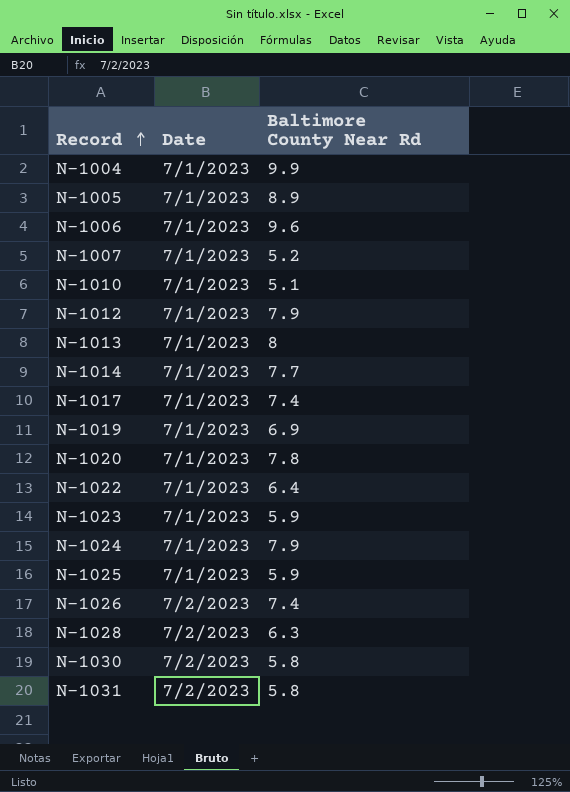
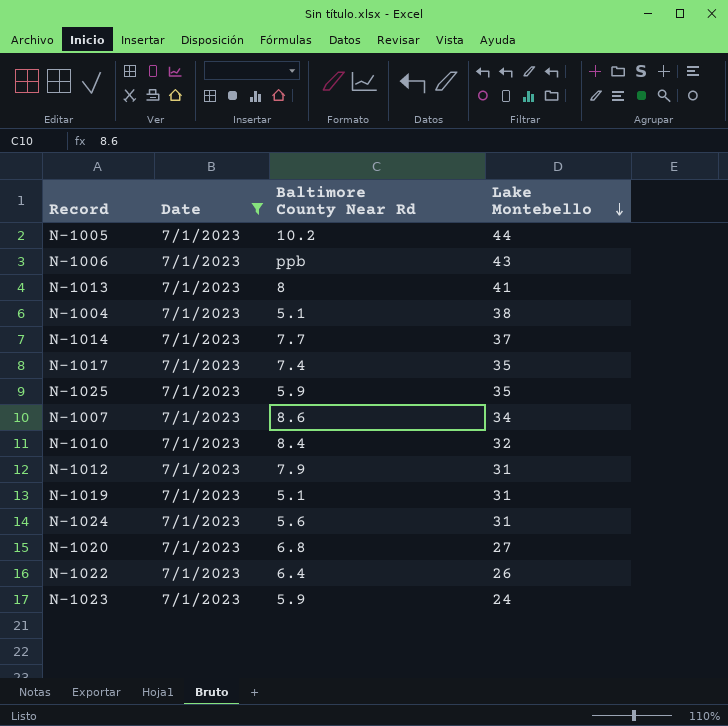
filter: none -> Date = 7/1/2023
row order: Record ascending -> Lake Montebello descending
column Lake Montebello | position: none -> 4
N-1005 | Baltimore County Near Rd: 8.9 -> 10.2
N-1006 | Baltimore County Near Rd: 9.6 -> ppb
N-1004 | Baltimore County Near Rd: 9.9 -> 5.1
N-1007 | Baltimore County Near Rd: 5.2 -> 8.6
N-1010 | Baltimore County Near Rd: 5.1 -> 8.4
N-1019 | Baltimore County Near Rd: 6.9 -> 5.1
N-1024 | Baltimore County Near Rd: 7.9 -> 5.6
N-1020 | Baltimore County Near Rd: 7.8 -> 6.8

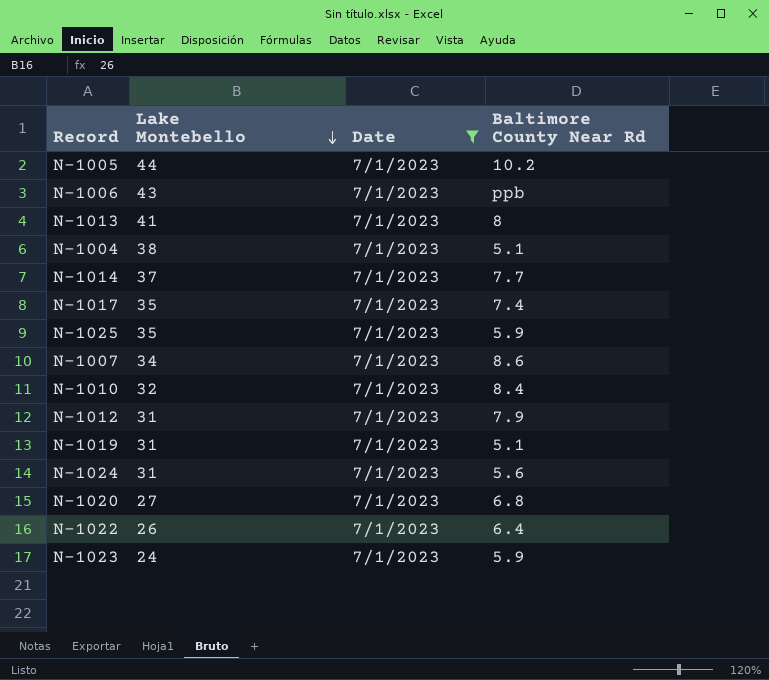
column Lake Montebello | position: 4 -> 2

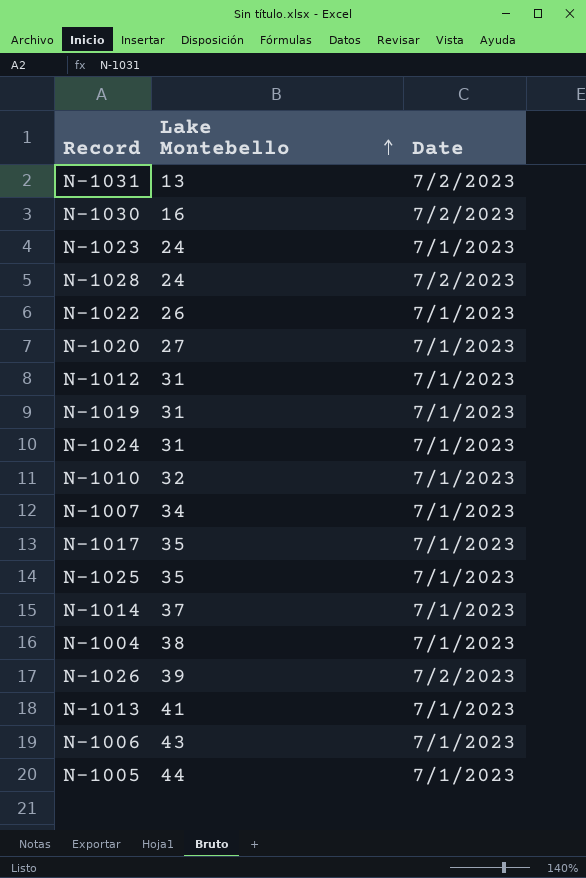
filter: Date = 7/1/2023 -> none
row order: Lake Montebello descending -> Lake Montebello ascending
column Baltimore County Near Rd | position: 4 -> none

